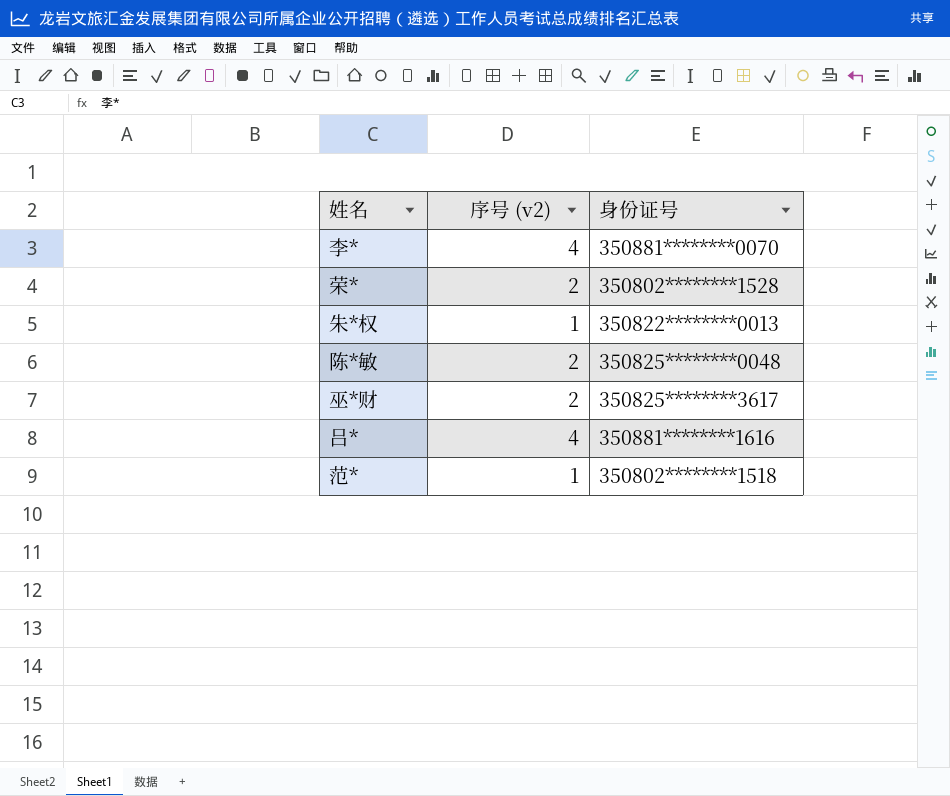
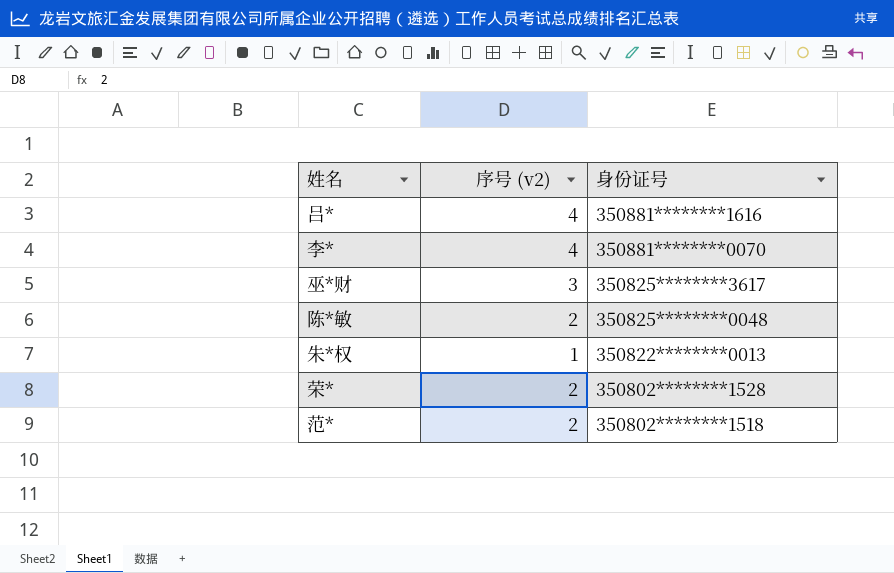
row order: none -> 身份证号 descending
巫*财 | 序号 (v2): 2 -> 3
范* | 序号 (v2): 1 -> 2

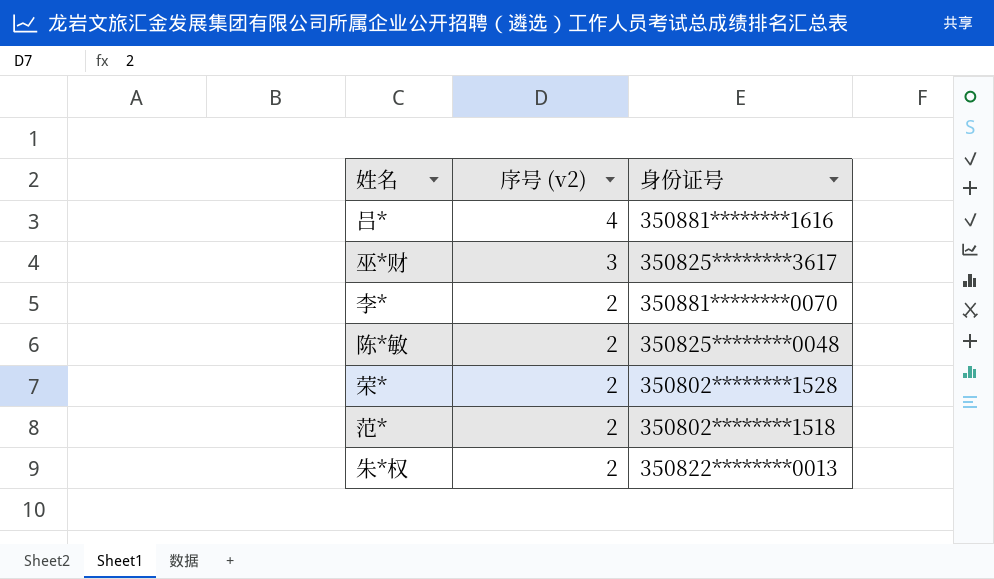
row order: 身份证号 descending -> 序号 (v2) descending
李* | 序号 (v2): 4 -> 2
朱*权 | 序号 (v2): 1 -> 2

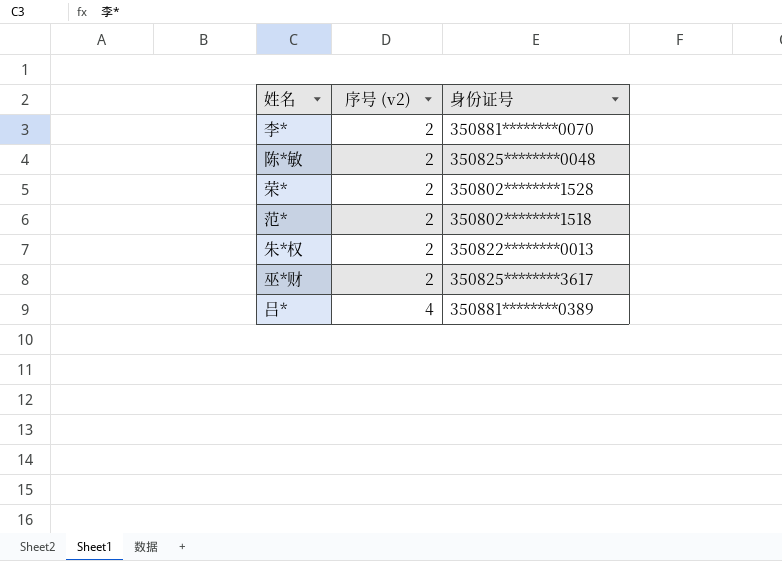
row order: 序号 (v2) descending -> 序号 (v2) ascending
巫*财 | 序号 (v2): 3 -> 2
吕* | 身份证号: 350881********1616 -> 350881********0389

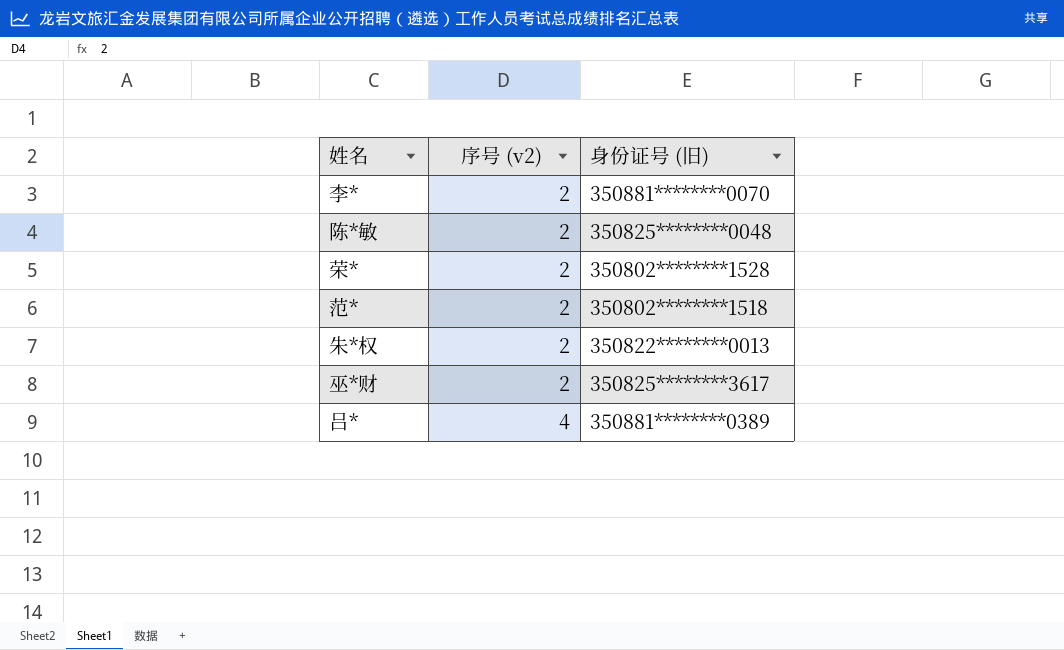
column name: 身份证号 -> 身份证号 (旧)

